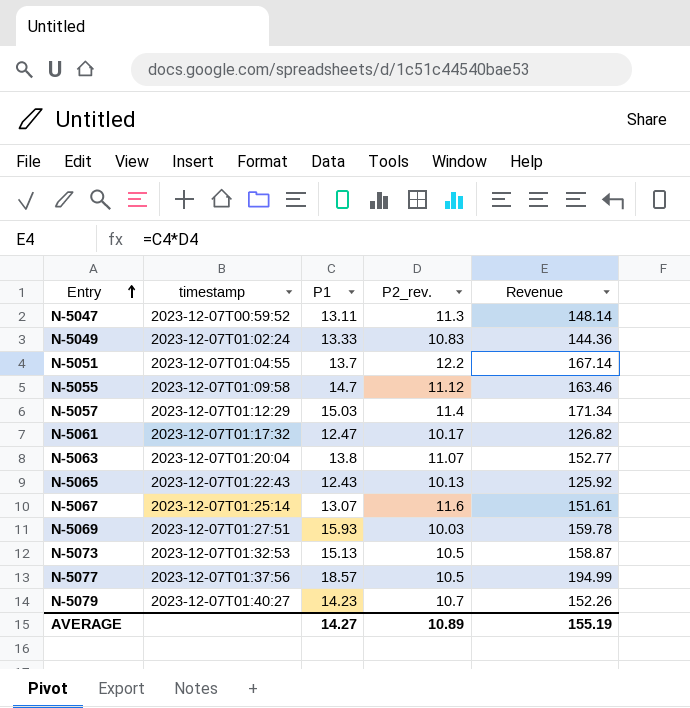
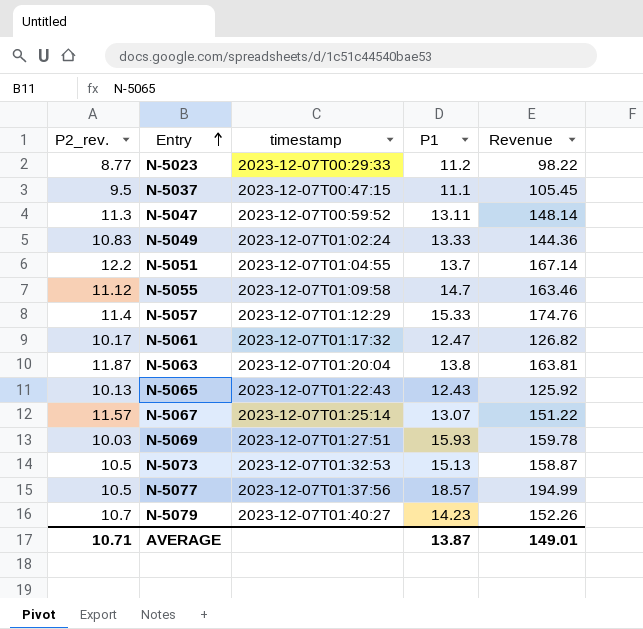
column P2_rev. | position: 4 -> 1
row N-5023: none -> 8.77 | 2023-12-07T00:29:33 | 11.2 | 98.22
row N-5037: none -> 9.5 | 2023-12-07T00:47:15 | 11.1 | 105.45
N-5057 | P1: 15.03 -> 15.33
N-5057 | Revenue: 171.34 -> 174.76
N-5063 | P2_rev.: 11.07 -> 11.87
N-5063 | Revenue: 152.77 -> 163.81
N-5067 | P2_rev.: 11.6 -> 11.57
N-5067 | Revenue: 151.61 -> 151.22
AVERAGE | P2_rev.: 10.89 -> 10.71
AVERAGE | P1: 14.27 -> 13.87
AVERAGE | Revenue: 155.19 -> 149.01

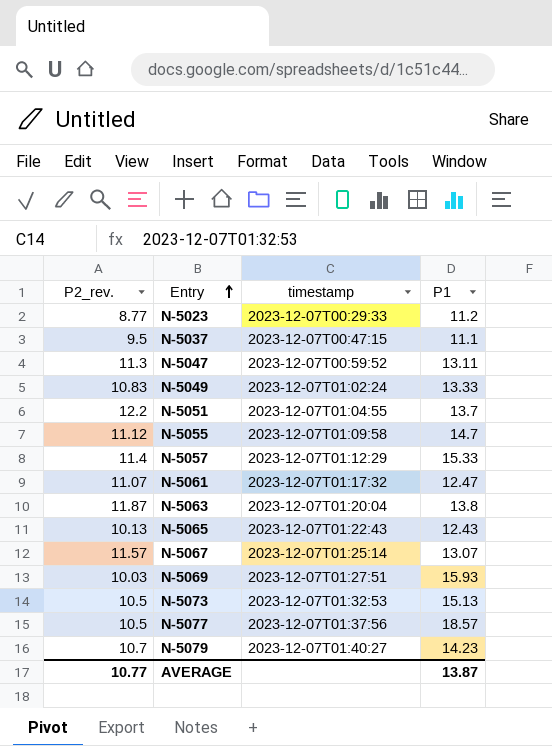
column Revenue | formula: [P2_rev.] * [P1] -> none
N-5061 | P2_rev.: 10.17 -> 11.07
AVERAGE | P2_rev.: 10.71 -> 10.77

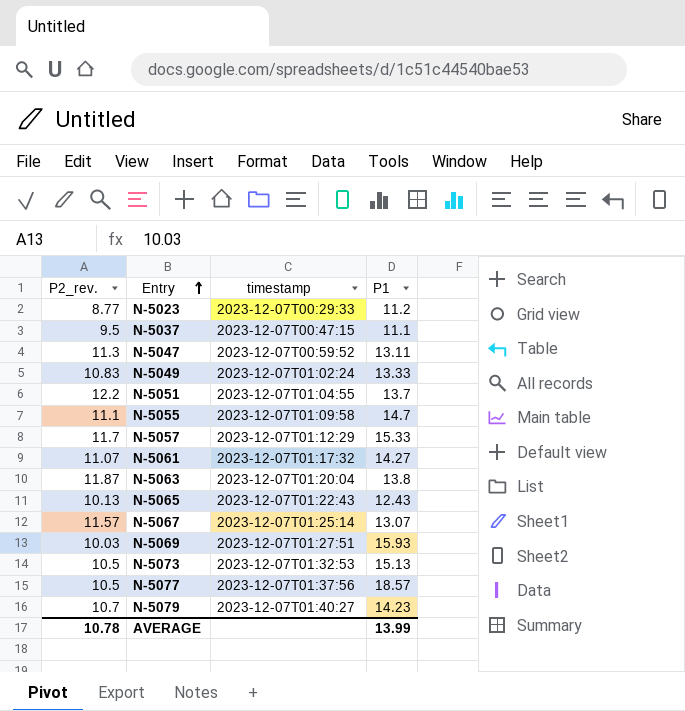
N-5055 | P2_rev.: 11.12 -> 11.1
N-5057 | P2_rev.: 11.4 -> 11.7
N-5061 | P1: 12.47 -> 14.27
AVERAGE | P2_rev.: 10.77 -> 10.78
AVERAGE | P1: 13.87 -> 13.99

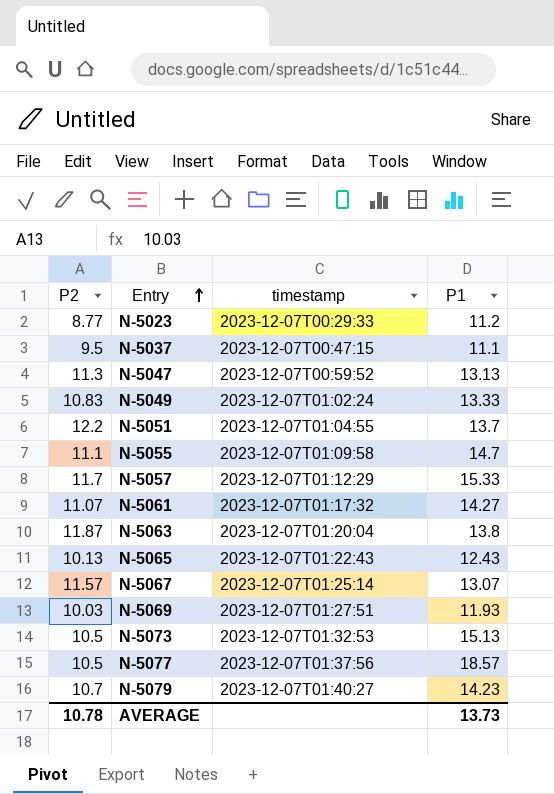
column name: P2_rev. -> P2
N-5047 | P1: 13.11 -> 13.13
N-5069 | P1: 15.93 -> 11.93
AVERAGE | P1: 13.99 -> 13.73

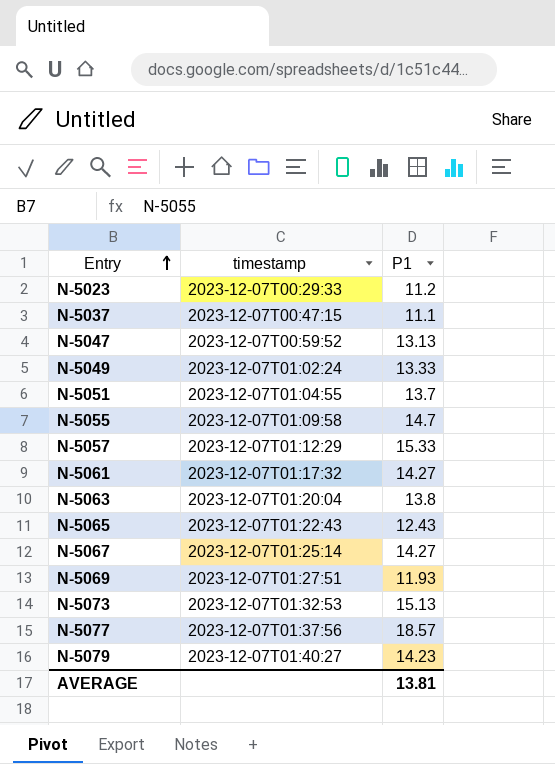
column P2 | position: 1 -> none
N-5067 | P1: 13.07 -> 14.27
AVERAGE | P1: 13.73 -> 13.81

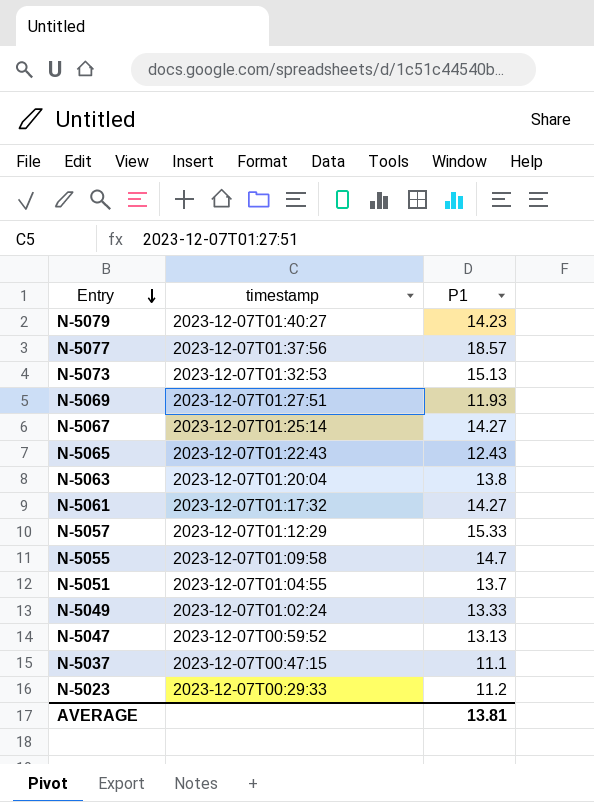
row order: Entry ascending -> Entry descending

